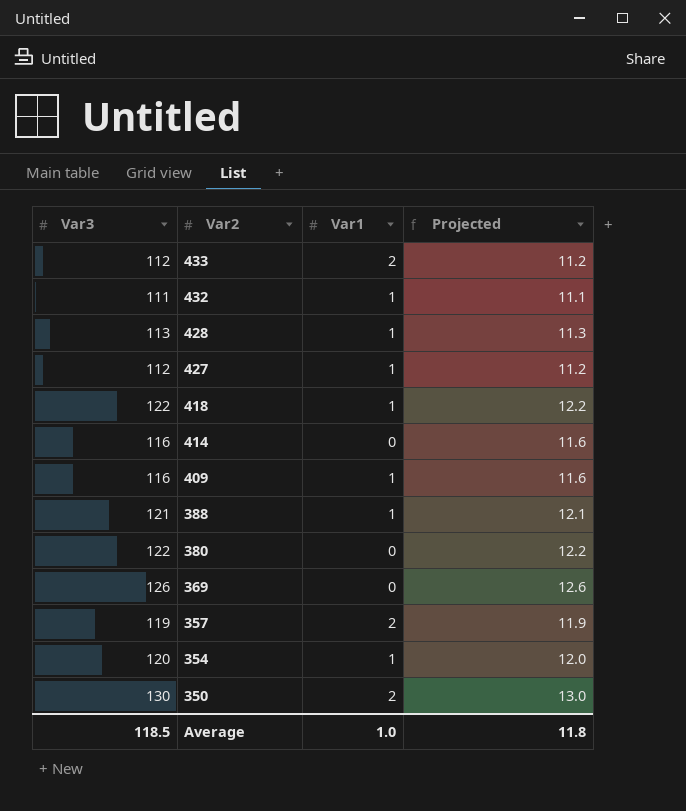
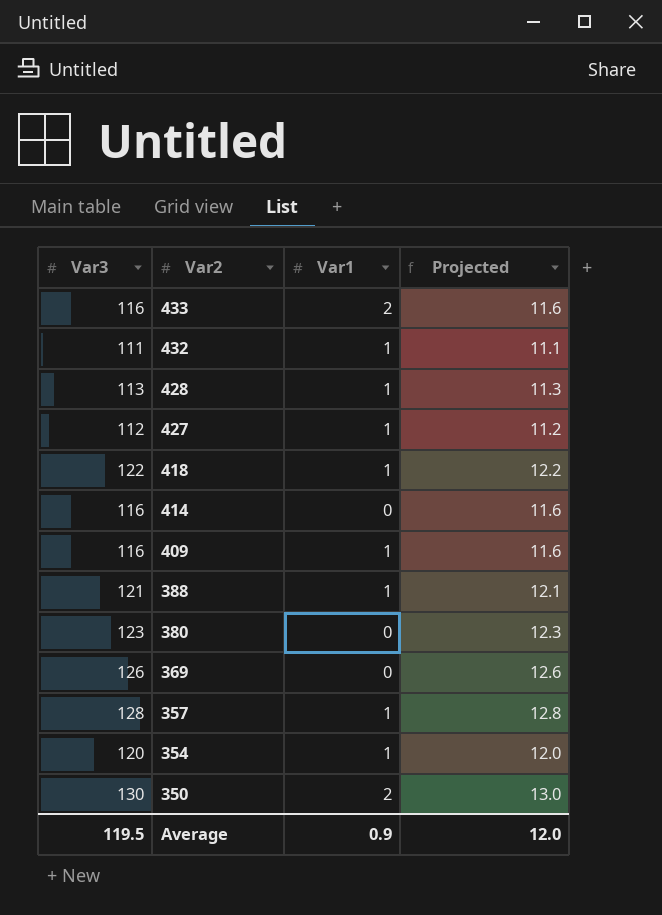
433 | Var3: 112 -> 116
433 | Projected: 11.2 -> 11.6
380 | Var3: 122 -> 123
380 | Projected: 12.2 -> 12.3
357 | Var3: 119 -> 128
357 | Var1: 2 -> 1
357 | Projected: 11.9 -> 12.8
Average | Var3: 118.5 -> 119.5
Average | Var1: 1.0 -> 0.9
Average | Projected: 11.8 -> 12.0

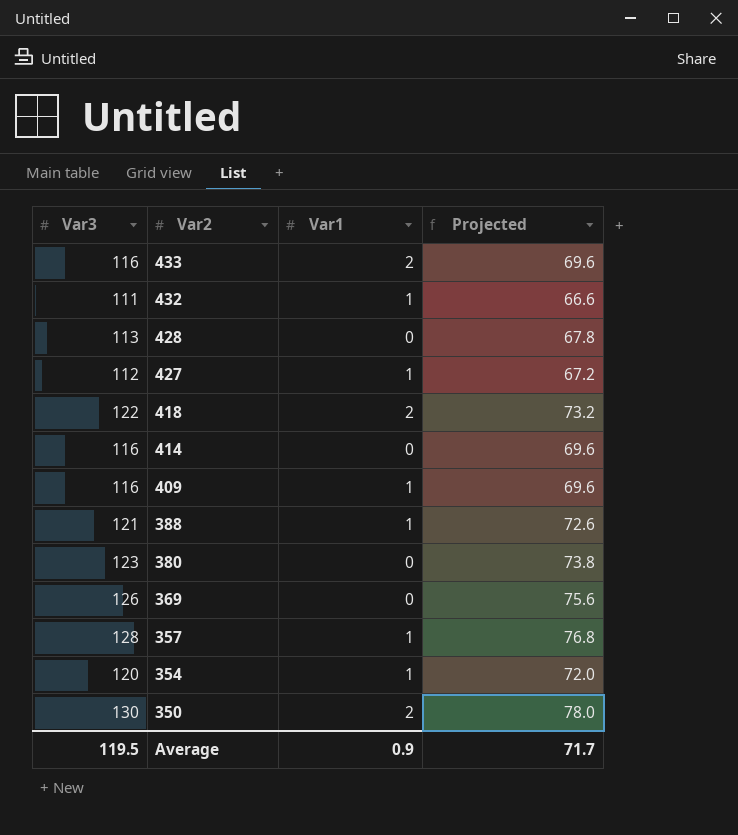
column Projected | formula: [Var3] * 0.1 -> [Var3] * 0.6
428 | Var1: 1 -> 0
418 | Var1: 1 -> 2
Average | Projected: 12.0 -> 71.7

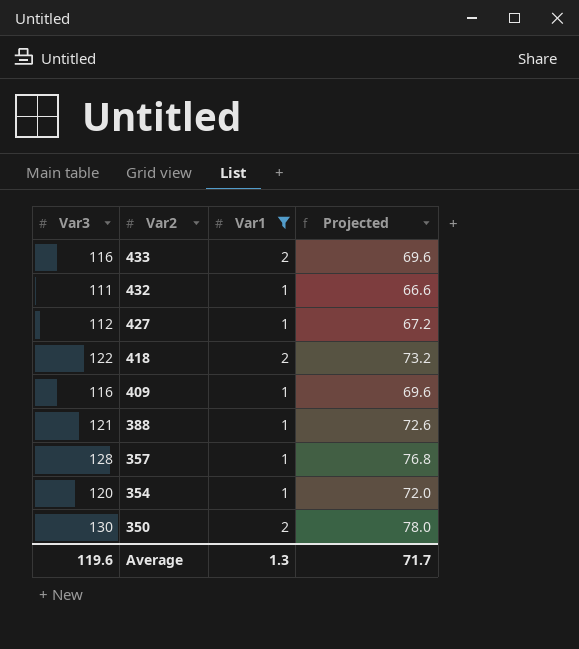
filter: none -> Var1 != 0
Average | Var3: 119.5 -> 119.6
Average | Var1: 0.9 -> 1.3

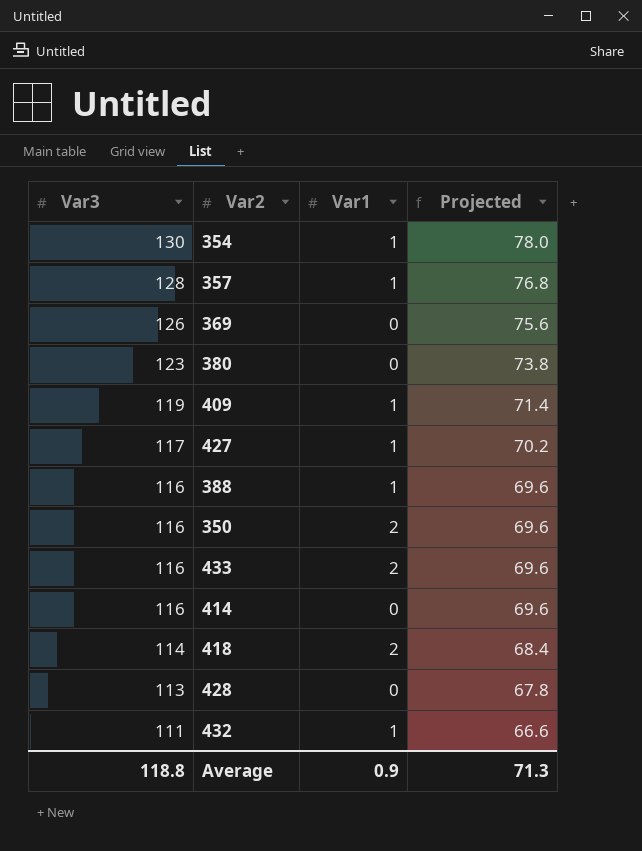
filter: Var1 != 0 -> none
row order: Var2 descending -> Var3 descending
354 | Var3: 120 -> 130
354 | Projected: 72.0 -> 78.0
409 | Var3: 116 -> 119
409 | Projected: 69.6 -> 71.4
427 | Var3: 112 -> 117
427 | Projected: 67.2 -> 70.2
388 | Var3: 121 -> 116
388 | Projected: 72.6 -> 69.6
350 | Var3: 130 -> 116
350 | Projected: 78.0 -> 69.6
418 | Var3: 122 -> 114
418 | Projected: 73.2 -> 68.4
Average | Var3: 119.6 -> 118.8
Average | Var1: 1.3 -> 0.9
Average | Projected: 71.7 -> 71.3

